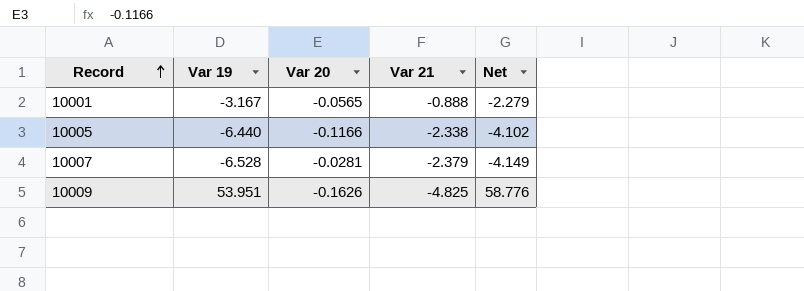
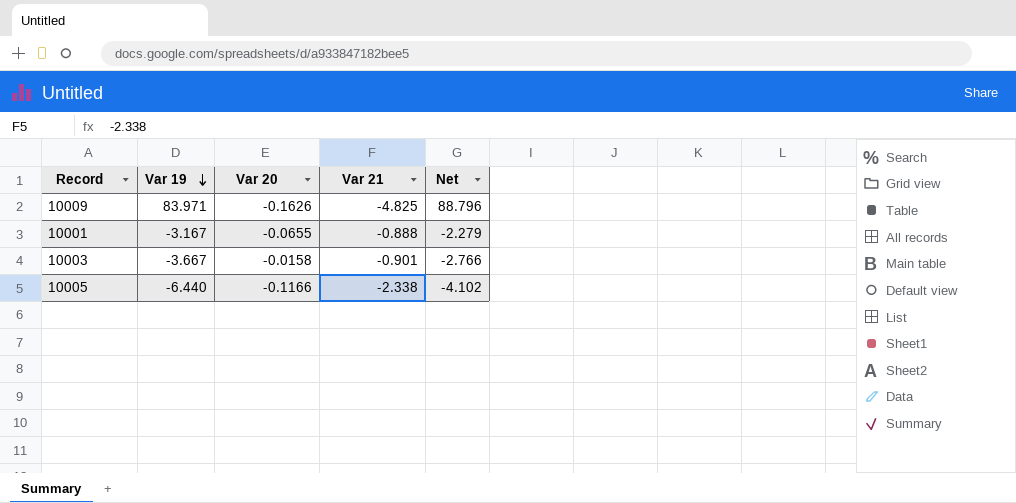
row order: Record ascending -> Var 19 descending
row 10007: -6.528 | -0.0281 | -2.379 | -4.149 -> none
10009 | Var 19: 53.951 -> 83.971
10009 | Net: 58.776 -> 88.796
10001 | Var 20: -0.0565 -> -0.0655
row 10003: none -> -3.667 | -0.0158 | -0.901 | -2.766

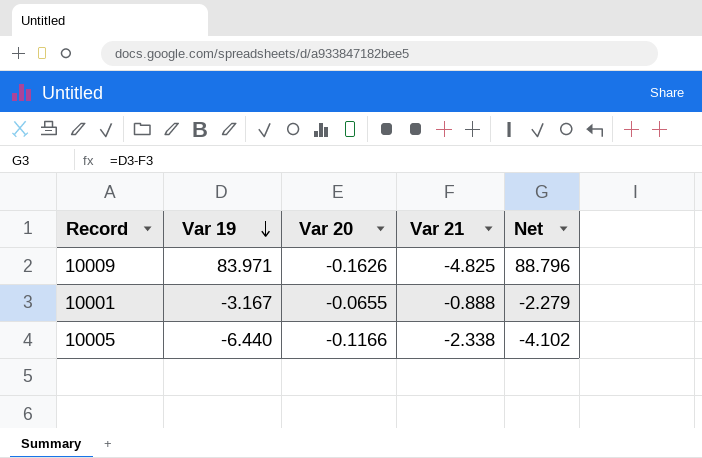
row 10003: -3.667 | -0.0158 | -0.901 | -2.766 -> none

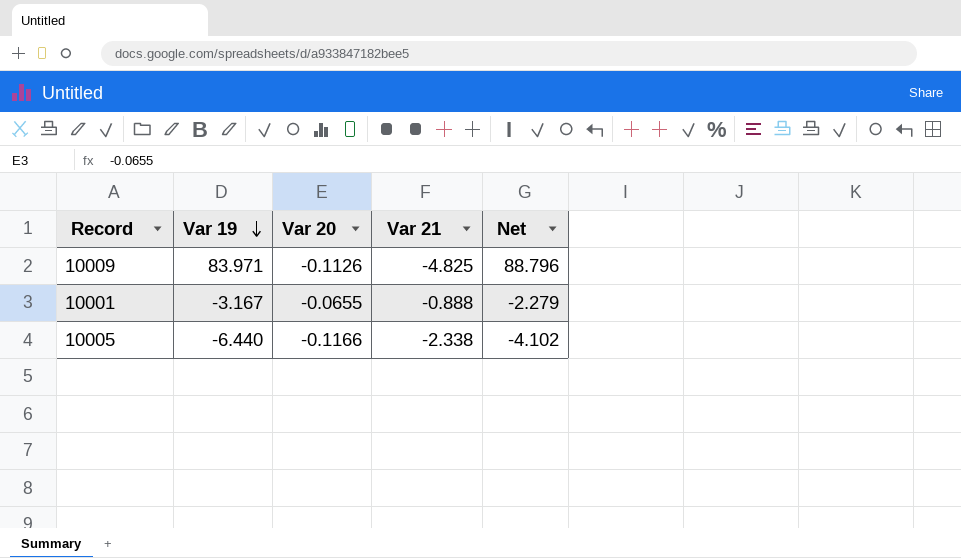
10009 | Var 20: -0.1626 -> -0.1126

